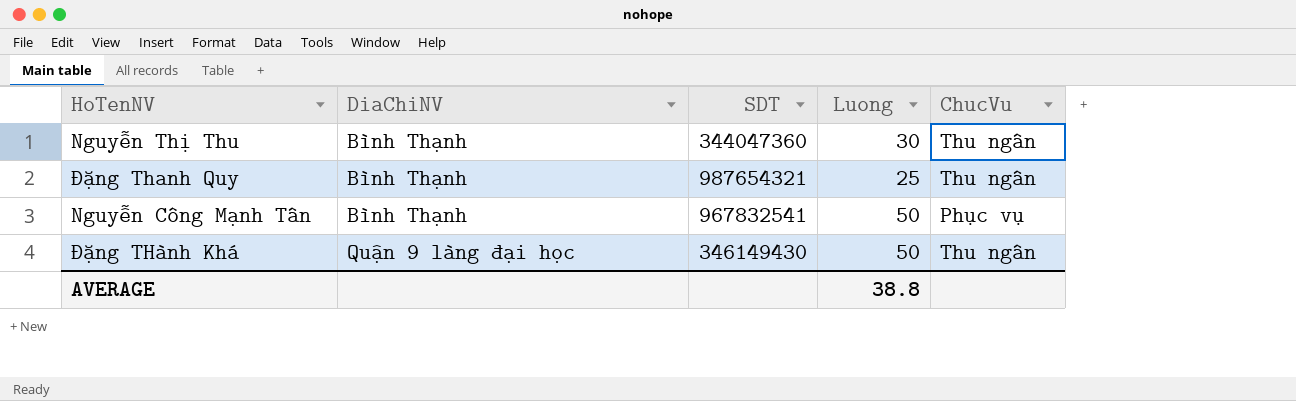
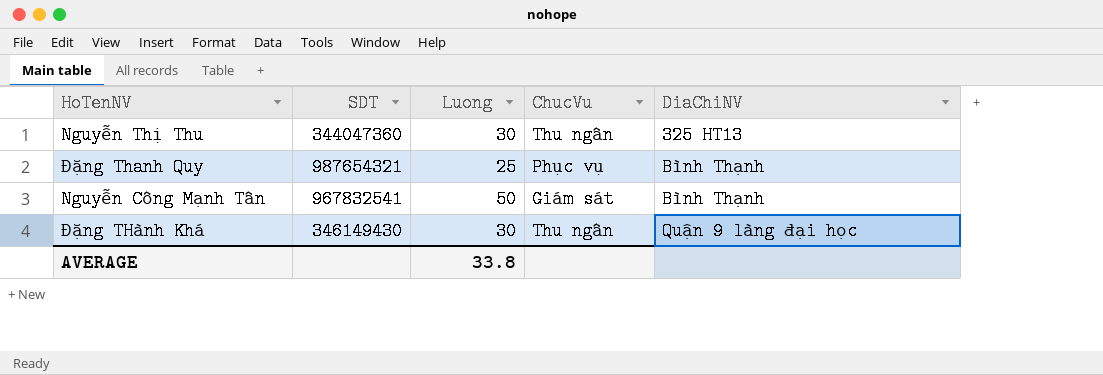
column DiaChiNV | position: 2 -> 5
Nguyễn Thị Thu | DiaChiNV: Bình Thạnh -> 325 HT13
Đặng Thanh Quy | ChucVu: Thu ngân -> Phục vụ
Nguyễn Công Mạnh Tân | ChucVu: Phục vụ -> Giám sát
Đặng THành Khá | Luong: 50 -> 30
AVERAGE | Luong: 38.8 -> 33.8

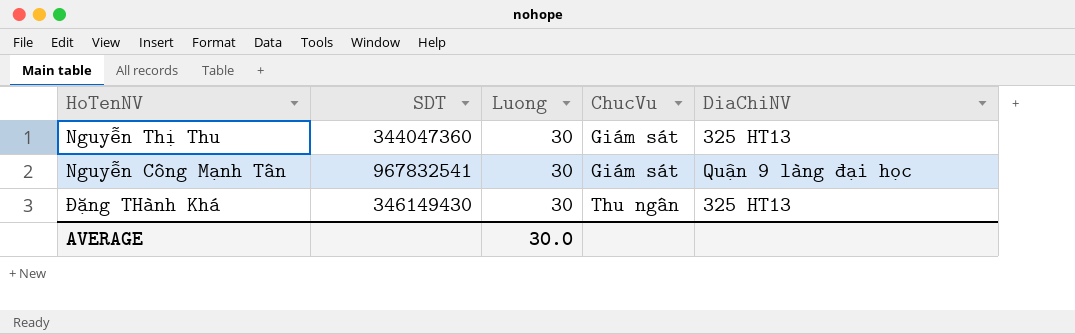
row Đặng Thanh Quy: 987654321 | 25 | Phục vụ | Bình Thạnh -> none
Nguyễn Thị Thu | ChucVu: Thu ngân -> Giám sát
Nguyễn Công Mạnh Tân | Luong: 50 -> 30
Nguyễn Công Mạnh Tân | DiaChiNV: Bình Thạnh -> Quận 9 làng đại học
Đặng THành Khá | DiaChiNV: Quận 9 làng đại học -> 325 HT13
AVERAGE | Luong: 33.8 -> 30.0

